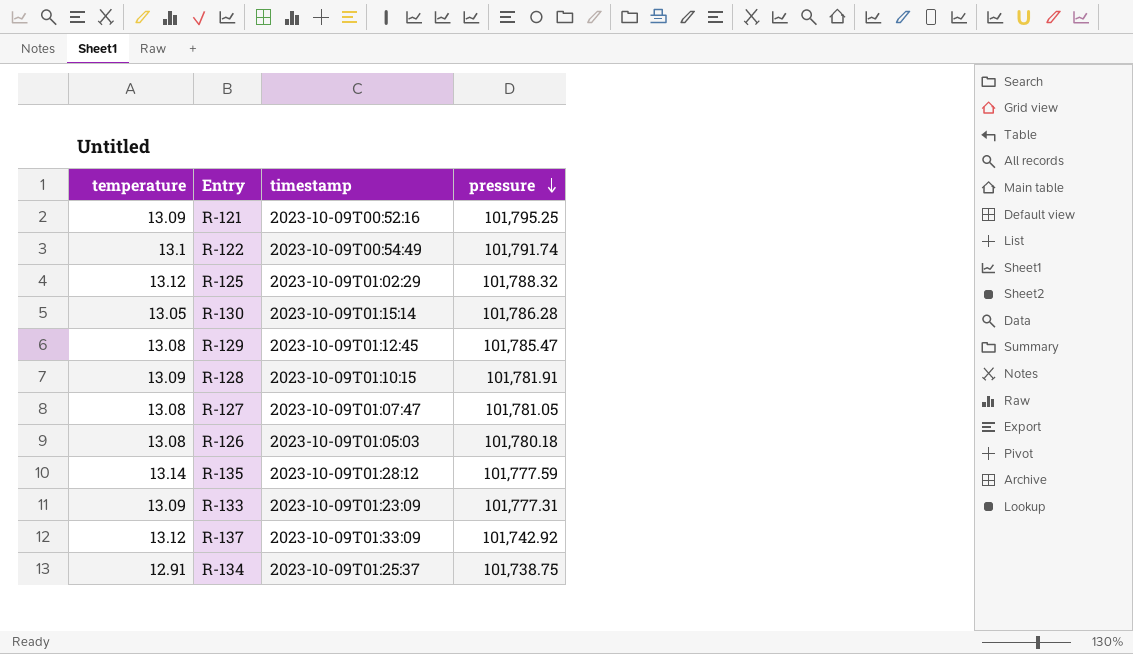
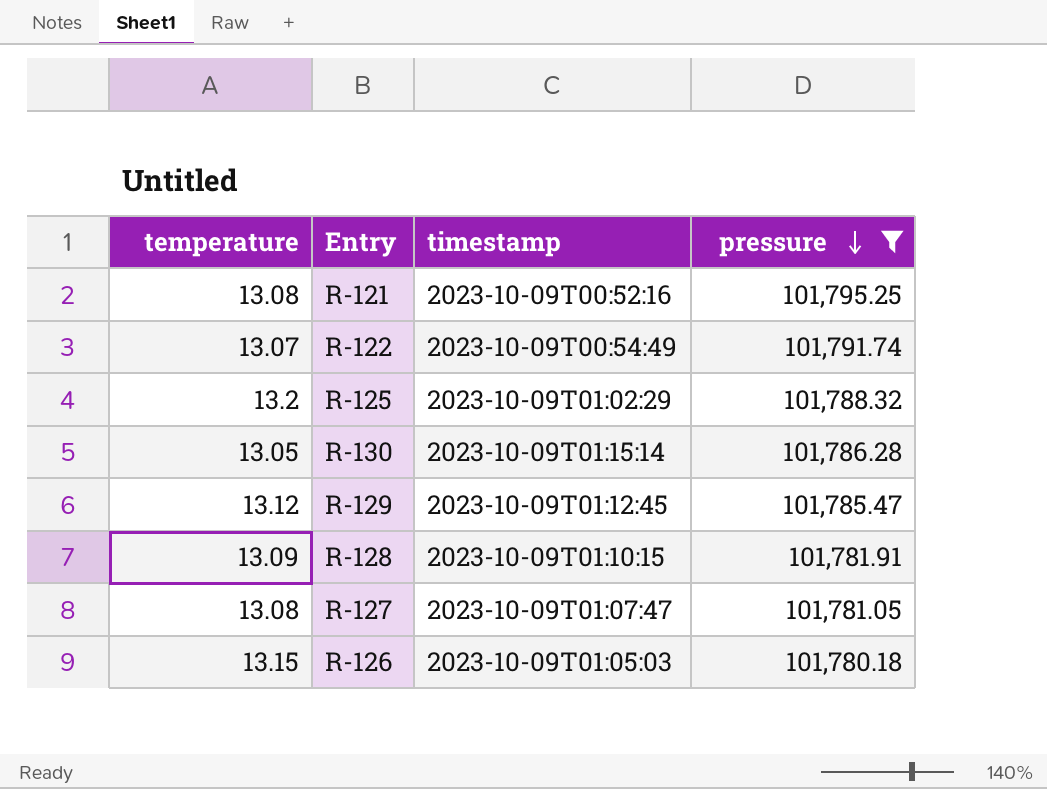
filter: none -> pressure >= 101,780.18
R-121 | temperature: 13.09 -> 13.08
R-122 | temperature: 13.1 -> 13.07
R-125 | temperature: 13.12 -> 13.2
R-129 | temperature: 13.08 -> 13.12
R-126 | temperature: 13.08 -> 13.15

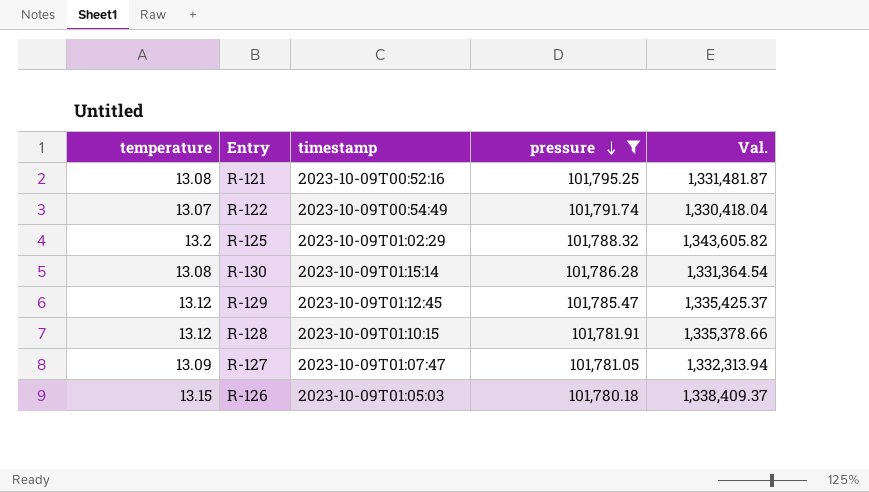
column Val. | formula: none -> [temperature] * [pressure]
R-130 | temperature: 13.05 -> 13.08
R-128 | temperature: 13.09 -> 13.12
R-127 | temperature: 13.08 -> 13.09

